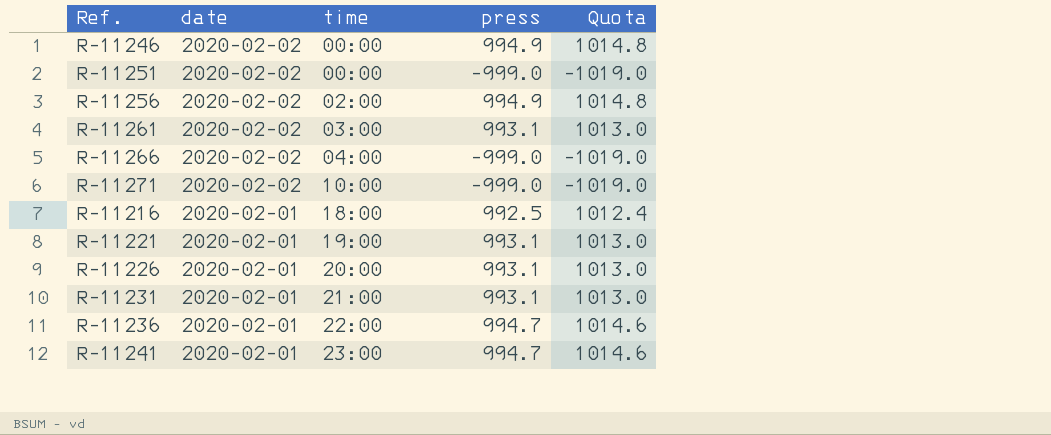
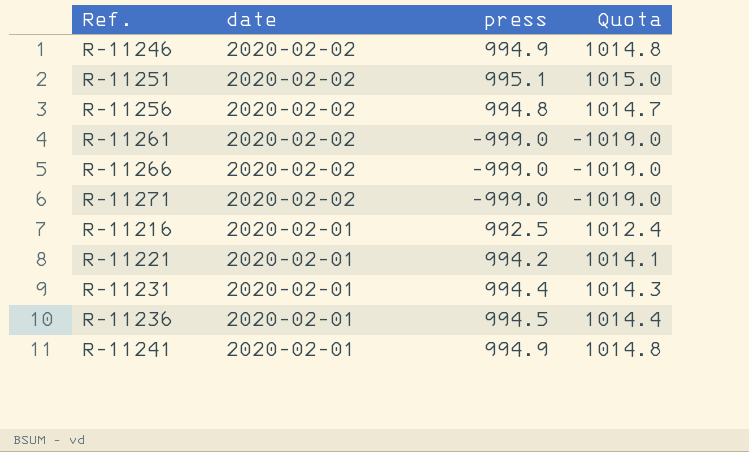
column time | position: 3 -> none
row R-11226: 2020-02-01 | 20:00 | 993.1 | 1013.0 -> none
R-11251 | press: -999.0 -> 995.1
R-11251 | Quota: -1019.0 -> 1015.0
R-11256 | press: 994.9 -> 994.8
R-11256 | Quota: 1014.8 -> 1014.7
R-11261 | press: 993.1 -> -999.0
R-11261 | Quota: 1013.0 -> -1019.0
R-11221 | press: 993.1 -> 994.2
R-11221 | Quota: 1013.0 -> 1014.1
R-11231 | press: 993.1 -> 994.4
R-11231 | Quota: 1013.0 -> 1014.3
R-11236 | press: 994.7 -> 994.5
R-11236 | Quota: 1014.6 -> 1014.4
R-11241 | press: 994.7 -> 994.9
R-11241 | Quota: 1014.6 -> 1014.8

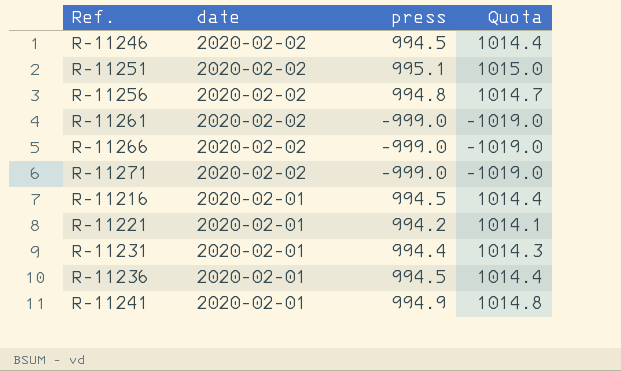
R-11246 | press: 994.9 -> 994.5
R-11246 | Quota: 1014.8 -> 1014.4
R-11216 | press: 992.5 -> 994.5
R-11216 | Quota: 1012.4 -> 1014.4

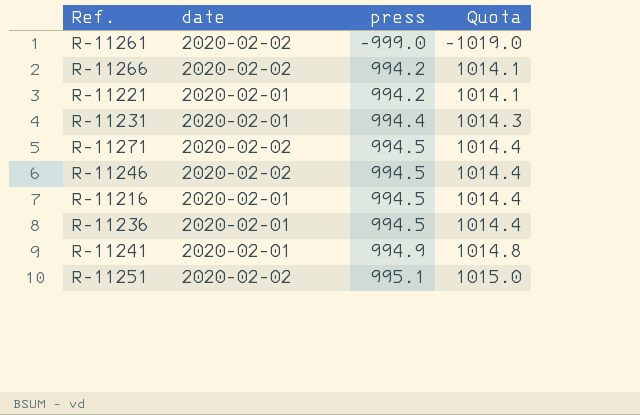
row order: date descending -> press ascending
row R-11256: 2020-02-02 | 994.8 | 1014.7 -> none
R-11266 | press: -999.0 -> 994.2
R-11266 | Quota: -1019.0 -> 1014.1
R-11271 | press: -999.0 -> 994.5
R-11271 | Quota: -1019.0 -> 1014.4

